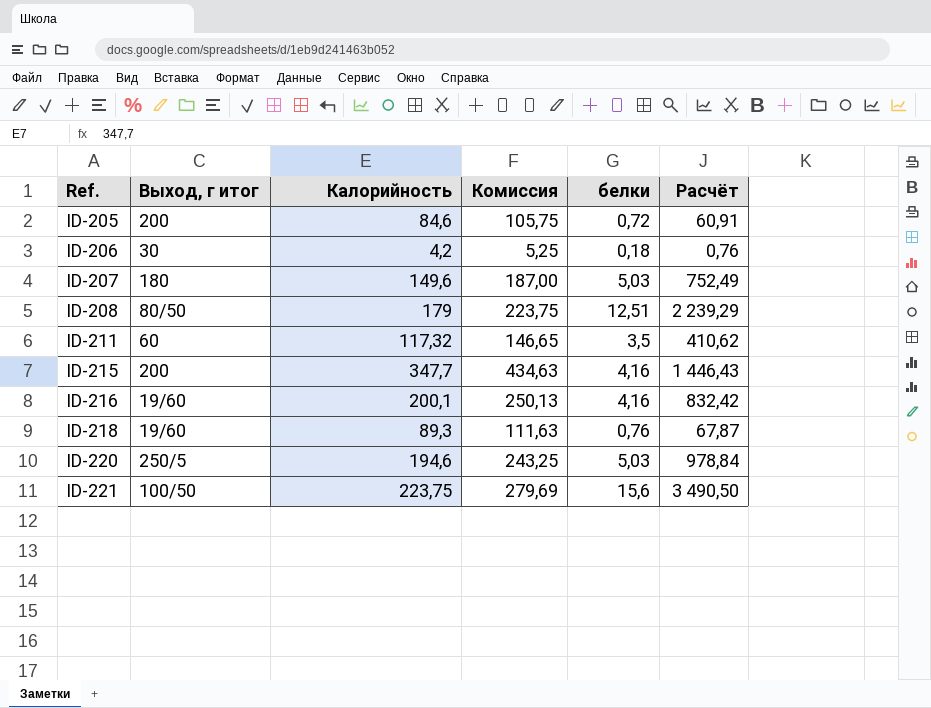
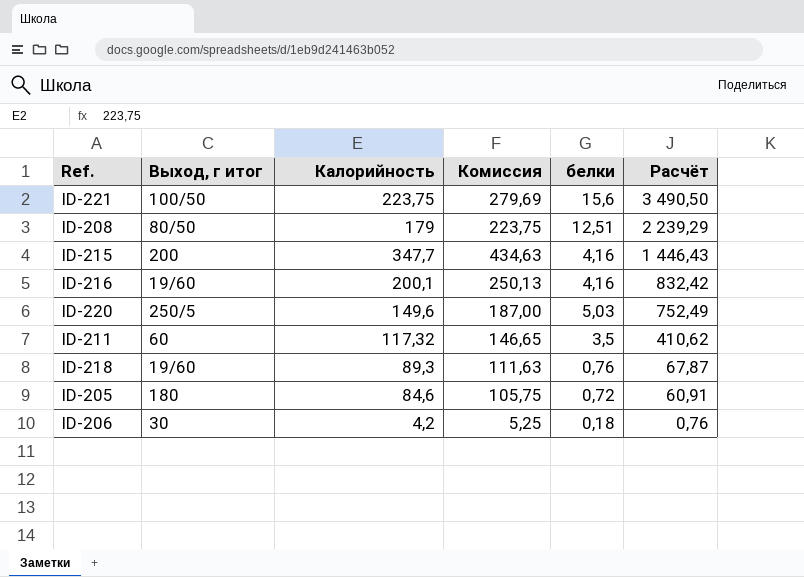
row order: Ref. ascending -> Расчёт descending
row ID-207: 180 | 149,6 | 187,00 | 5,03 | 752,49 -> none
ID-220 | Калорийность: 194,6 -> 149,6
ID-220 | Комиссия: 243,25 -> 187,00
ID-220 | Расчёт: 978,84 -> 752,49
ID-205 | Выход, г итог: 200 -> 180

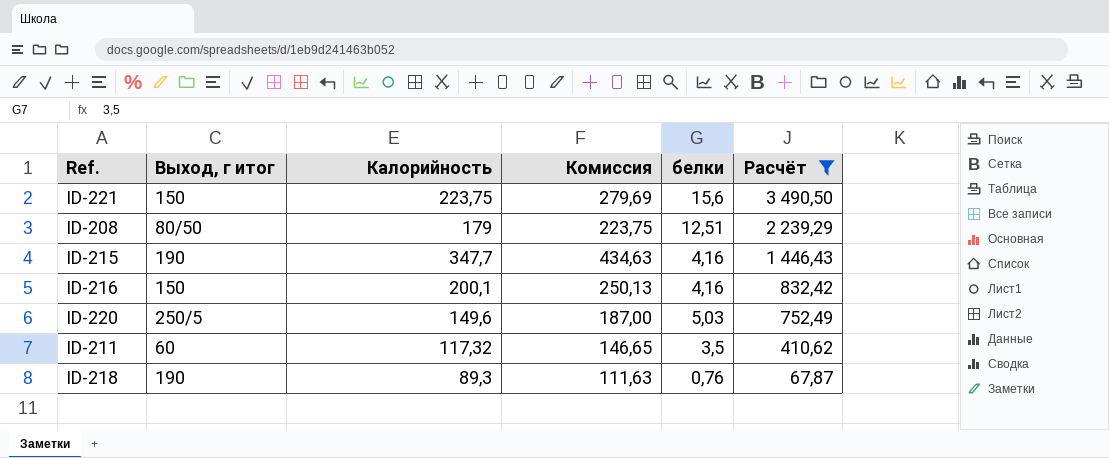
filter: none -> Расчёт >= 67,87
ID-221 | Выход, г итог: 100/50 -> 150
ID-215 | Выход, г итог: 200 -> 190
ID-216 | Выход, г итог: 19/60 -> 150
ID-218 | Выход, г итог: 19/60 -> 190

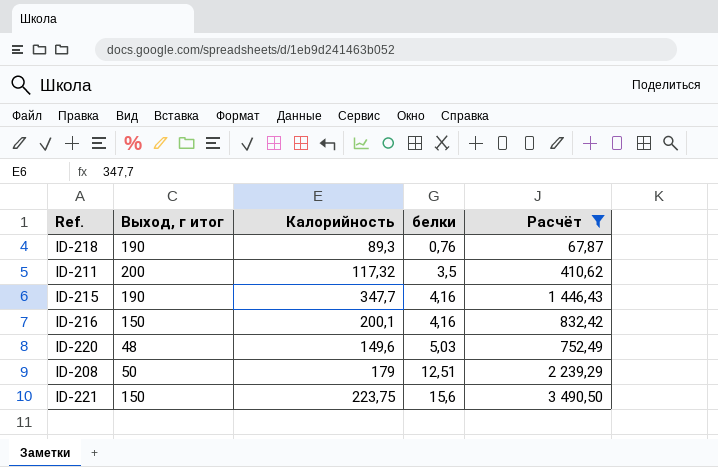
row order: Расчёт descending -> белки ascending
column Комиссия | formula: [Калорийность] * 1,25 -> none
ID-211 | Выход, г итог: 60 -> 200
ID-220 | Выход, г итог: 250/5 -> 48
ID-208 | Выход, г итог: 80/50 -> 50

